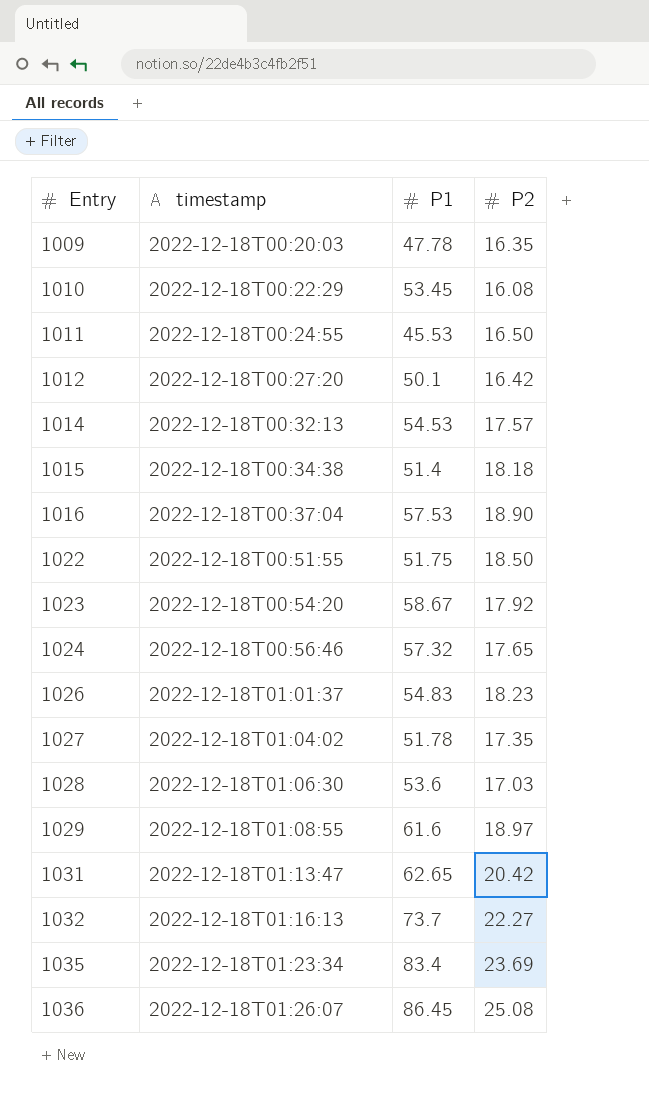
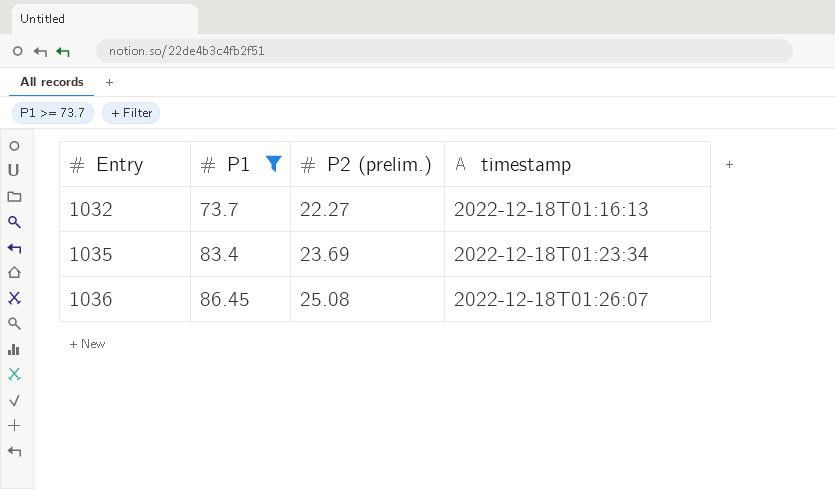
filter: none -> P1 >= 73.7
column name: P2 -> P2 (prelim.)
column timestamp | position: 2 -> 4

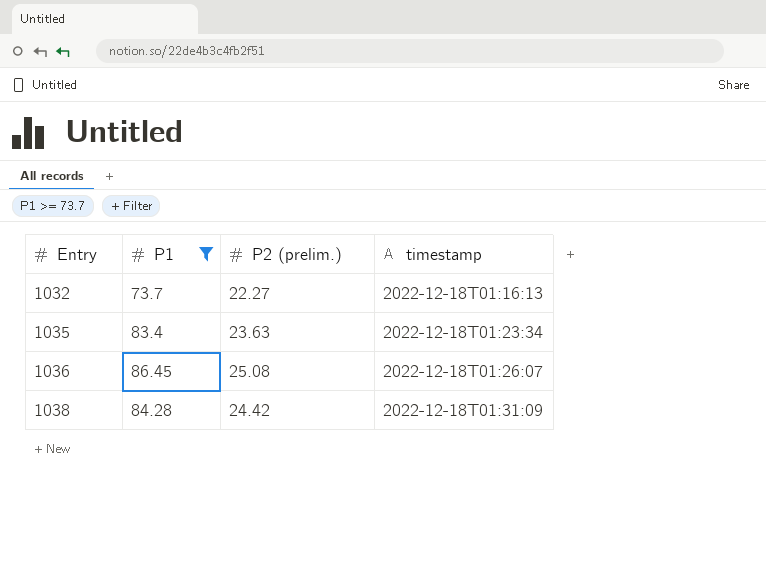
1035 | P2 (prelim.): 23.69 -> 23.63
row 1038: none -> 84.28 | 24.42 | 2022-12-18T01:31:09

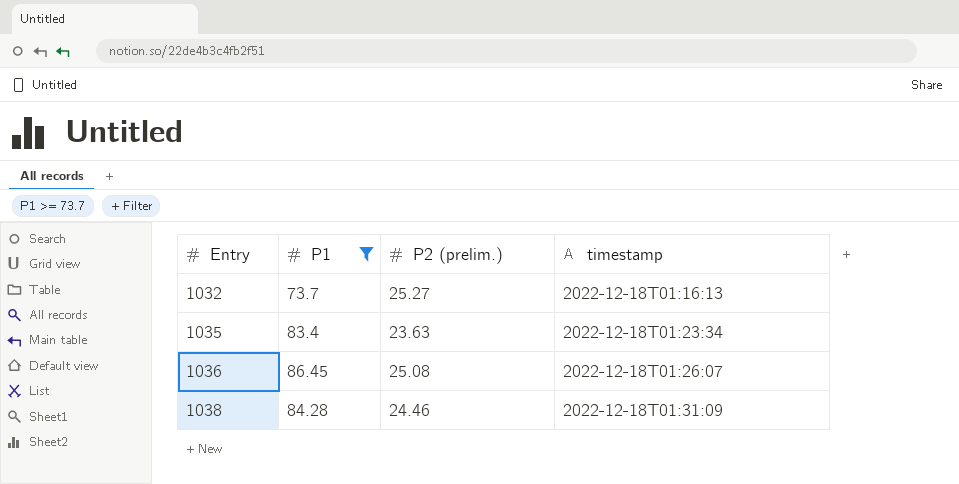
1032 | P2 (prelim.): 22.27 -> 25.27
1038 | P2 (prelim.): 24.42 -> 24.46

